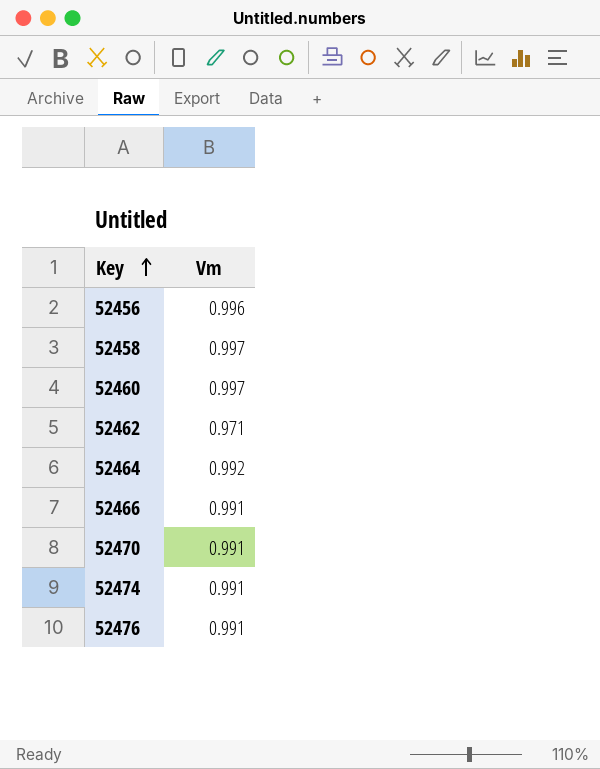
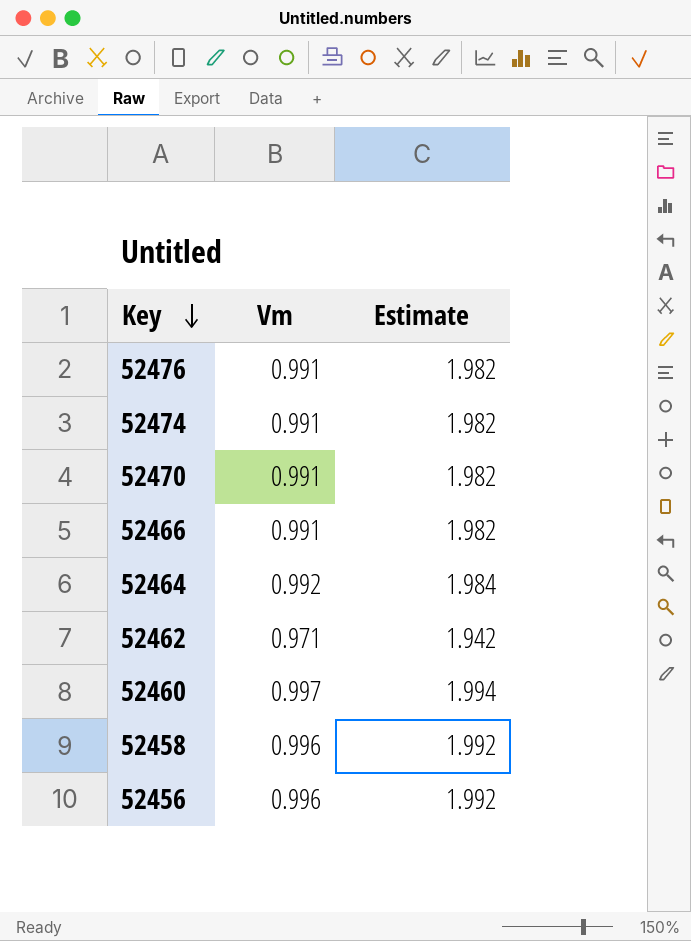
row order: Key ascending -> Key descending
column Estimate | formula: none -> [Vm] * 2
52458 | Vm: 0.997 -> 0.996

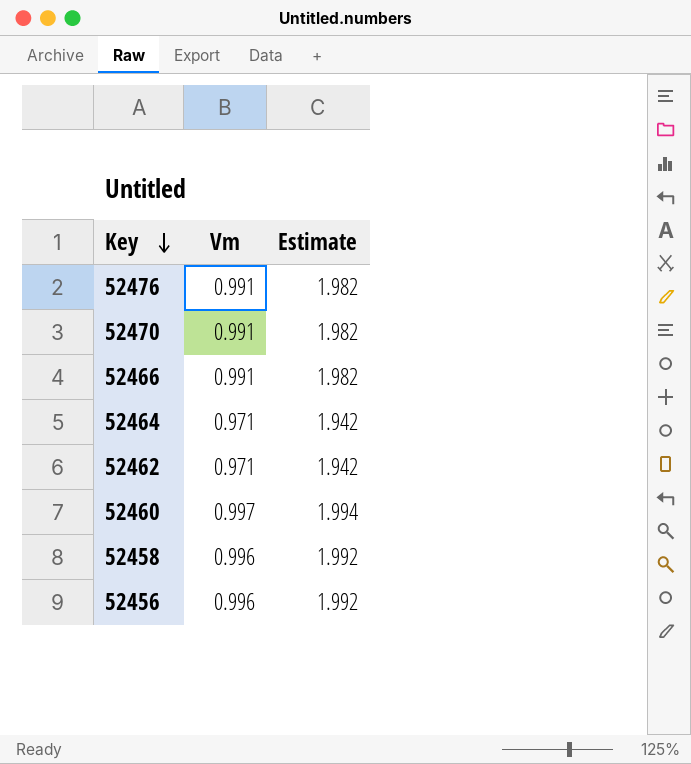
row 52474: 0.991 | 1.982 -> none
52464 | Vm: 0.992 -> 0.971
52464 | Estimate: 1.984 -> 1.942

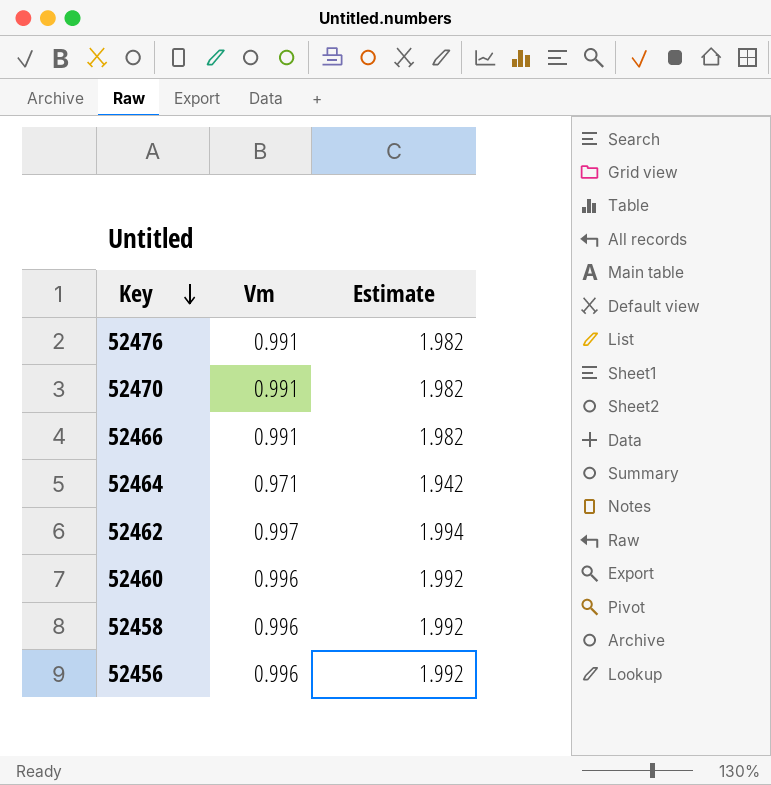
52462 | Vm: 0.971 -> 0.997
52462 | Estimate: 1.942 -> 1.994
52460 | Vm: 0.997 -> 0.996
52460 | Estimate: 1.994 -> 1.992

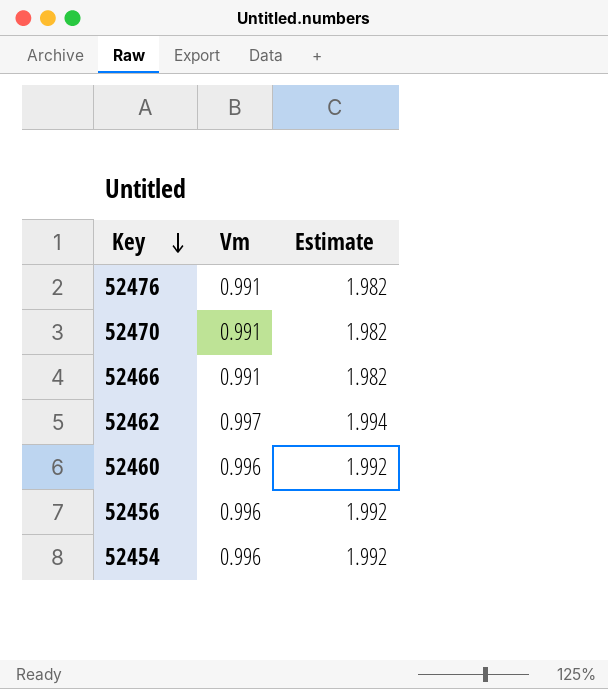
row 52464: 0.971 | 1.942 -> none
row 52458: 0.996 | 1.992 -> none
row 52454: none -> 0.996 | 1.992

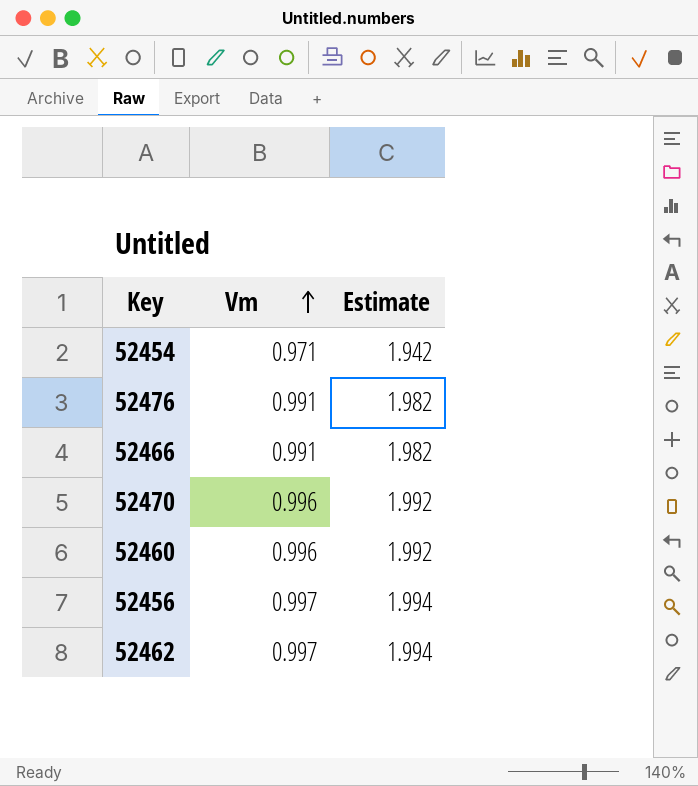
row order: Key descending -> Vm ascending
52454 | Vm: 0.996 -> 0.971
52454 | Estimate: 1.992 -> 1.942
52470 | Vm: 0.991 -> 0.996
52470 | Estimate: 1.982 -> 1.992
52456 | Vm: 0.996 -> 0.997
52456 | Estimate: 1.992 -> 1.994

